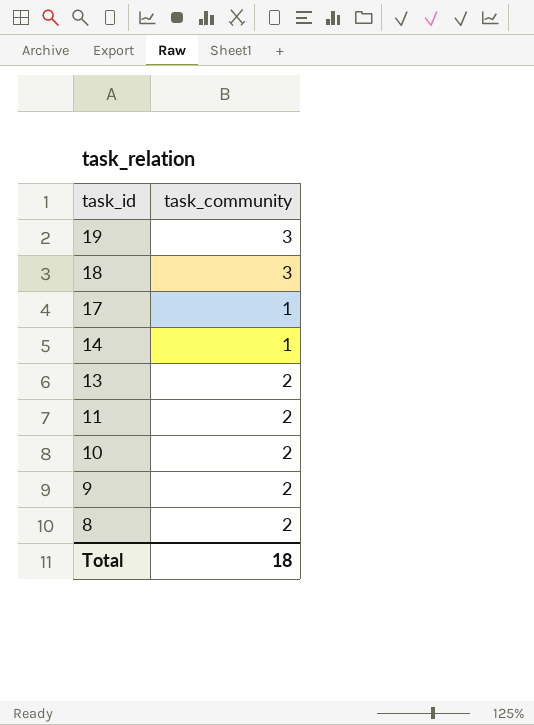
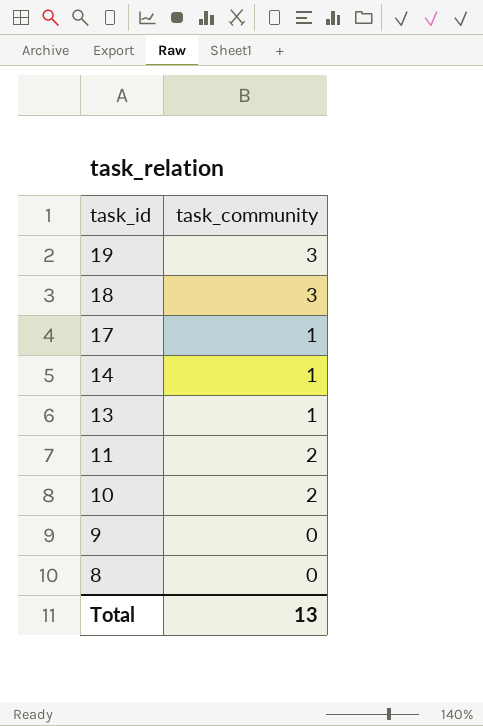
13 | task_community: 2 -> 1
9 | task_community: 2 -> 0
8 | task_community: 2 -> 0
Total | task_community: 18 -> 13

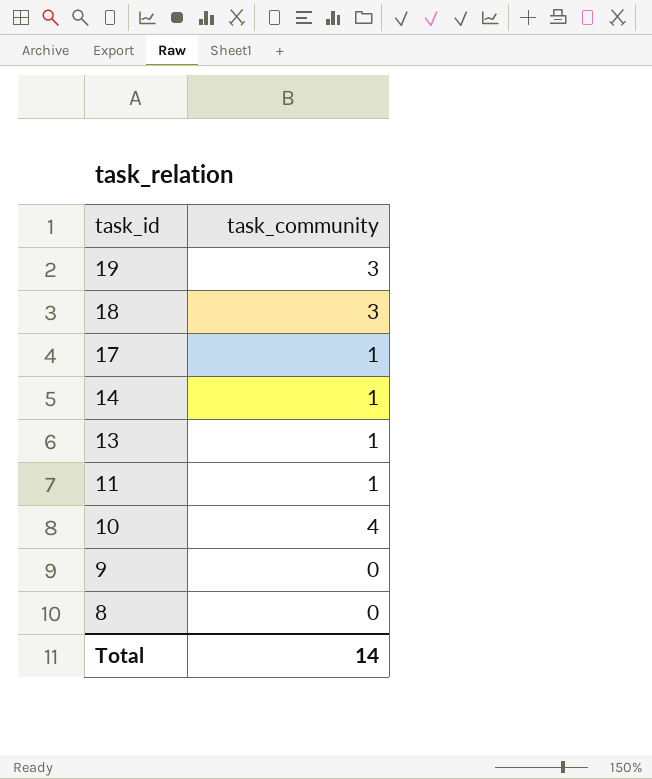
11 | task_community: 2 -> 1
10 | task_community: 2 -> 4
Total | task_community: 13 -> 14

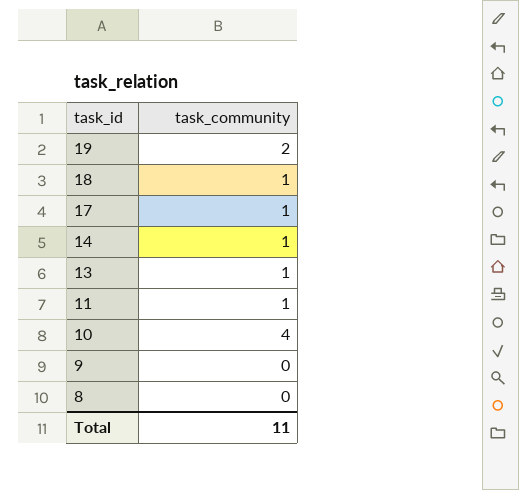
19 | task_community: 3 -> 2
18 | task_community: 3 -> 1
Total | task_community: 14 -> 11

